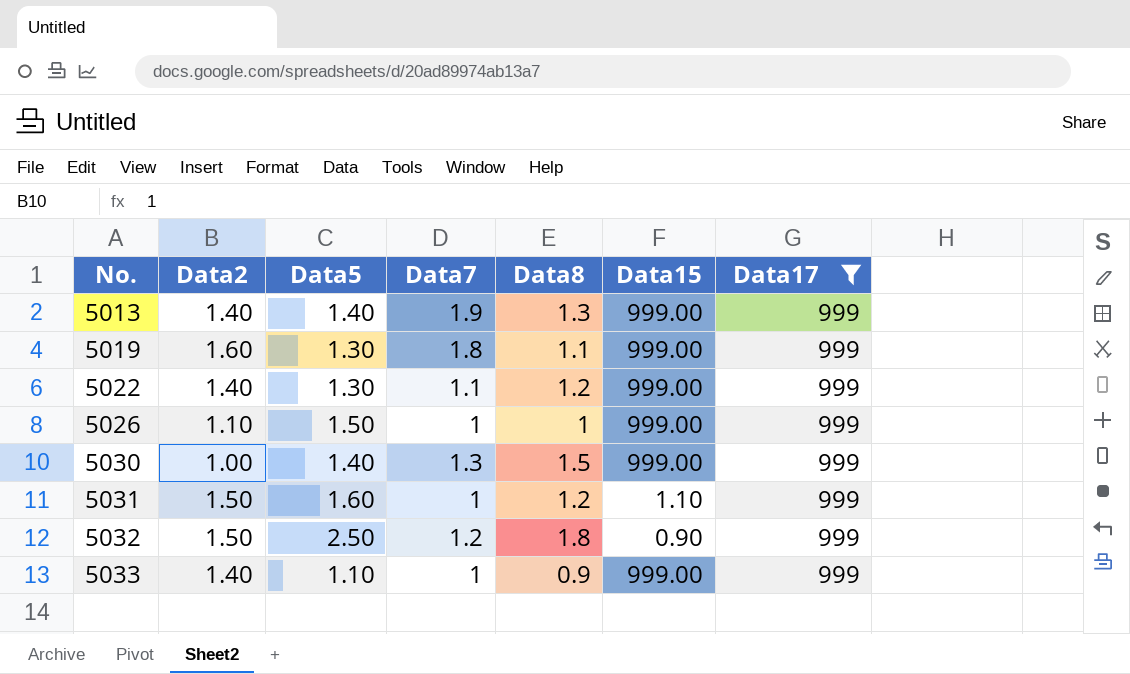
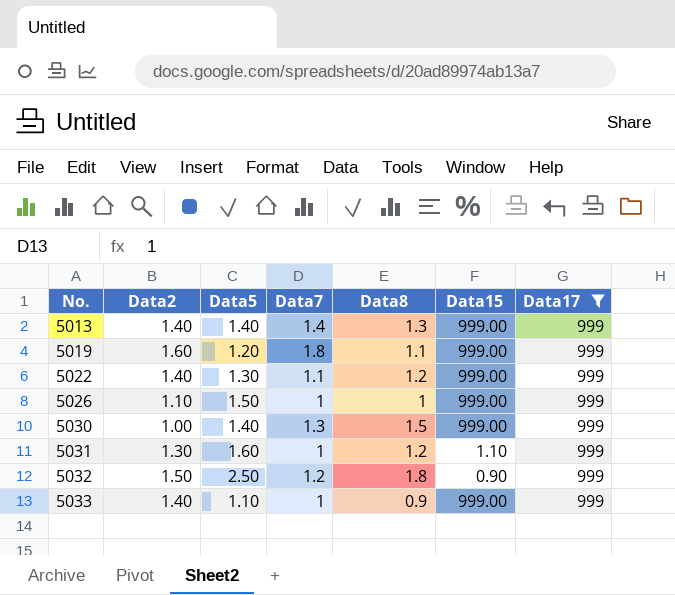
5013 | Data7: 1.9 -> 1.4
5019 | Data5: 1.30 -> 1.20
5031 | Data2: 1.50 -> 1.30

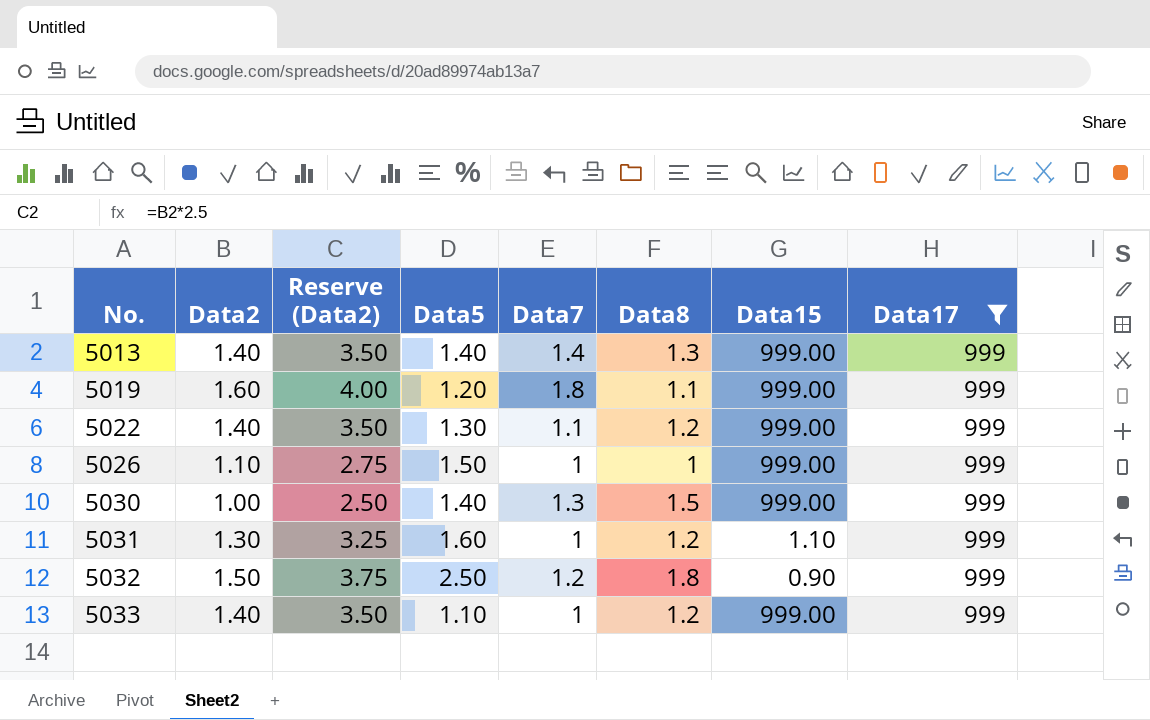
column Reserve (Data2) | formula: none -> [Data2] * 2.5
5033 | Data8: 0.9 -> 1.2

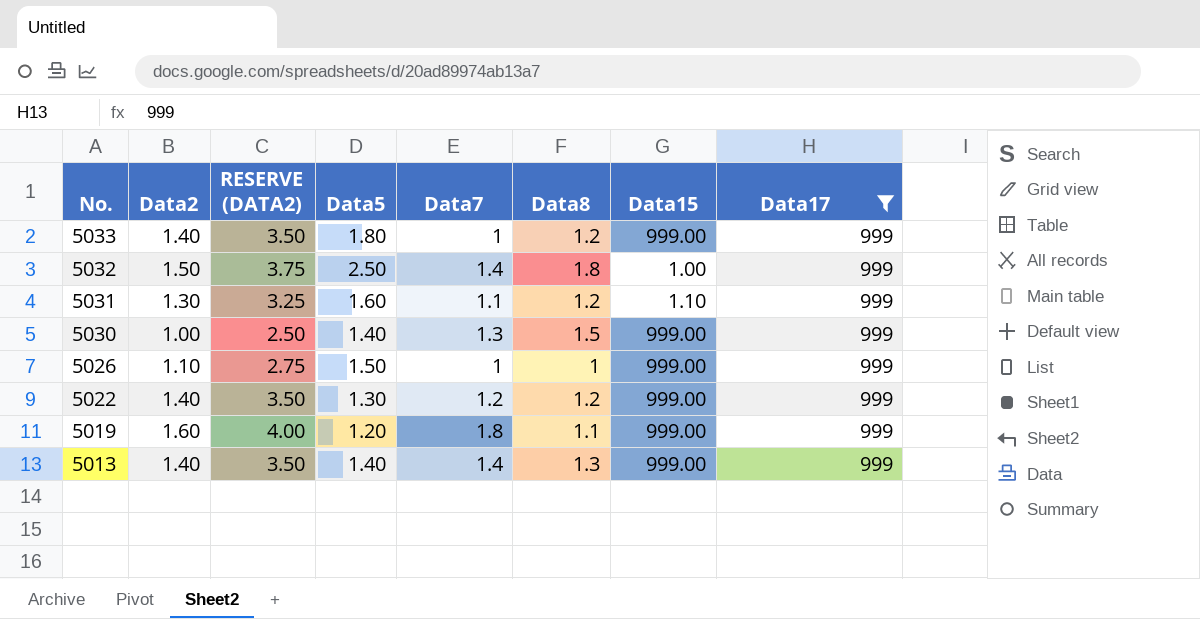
row order: No. ascending -> No. descending
column name: Reserve (Data2) -> RESERVE (DATA2)
5033 | Data5: 1.10 -> 1.80
5032 | Data7: 1.2 -> 1.4
5032 | Data15: 0.90 -> 1.00
5031 | Data7: 1 -> 1.1
5022 | Data7: 1.1 -> 1.2

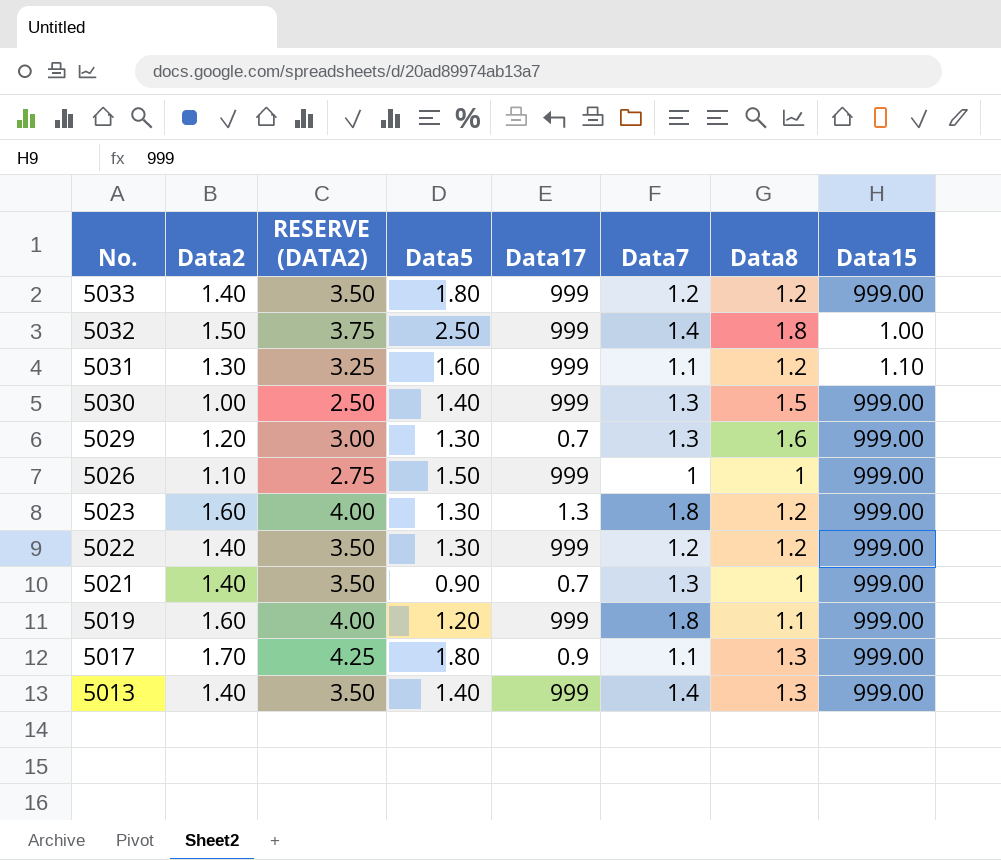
filter: Data17 = 999 -> none
column Data17 | position: 8 -> 5
5033 | Data7: 1 -> 1.2

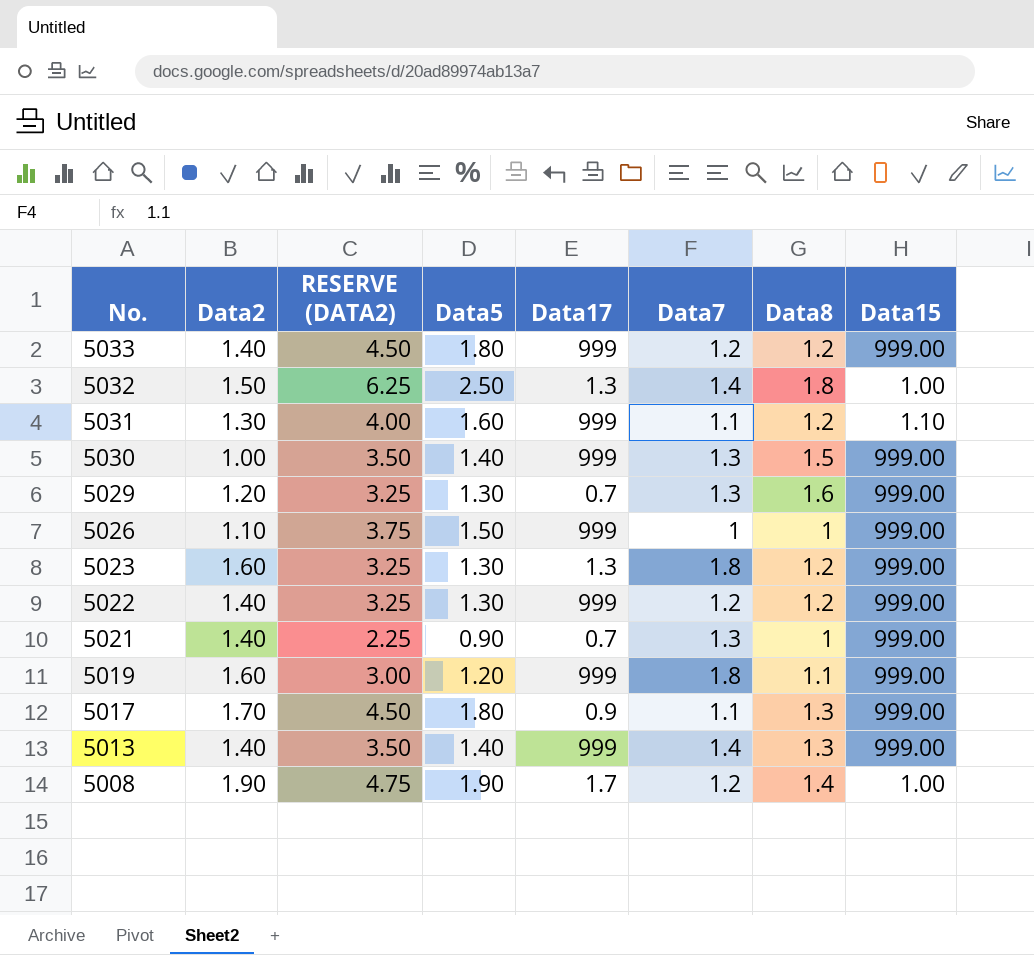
column RESERVE (DATA2) | formula: [Data2] * 2.5 -> [Data5] * 2.5
5032 | Data17: 999 -> 1.3
row 5008: none -> 1.90 | 4.75 | 1.90 | 1.7 | 1.2 | 1.4 | 1.00

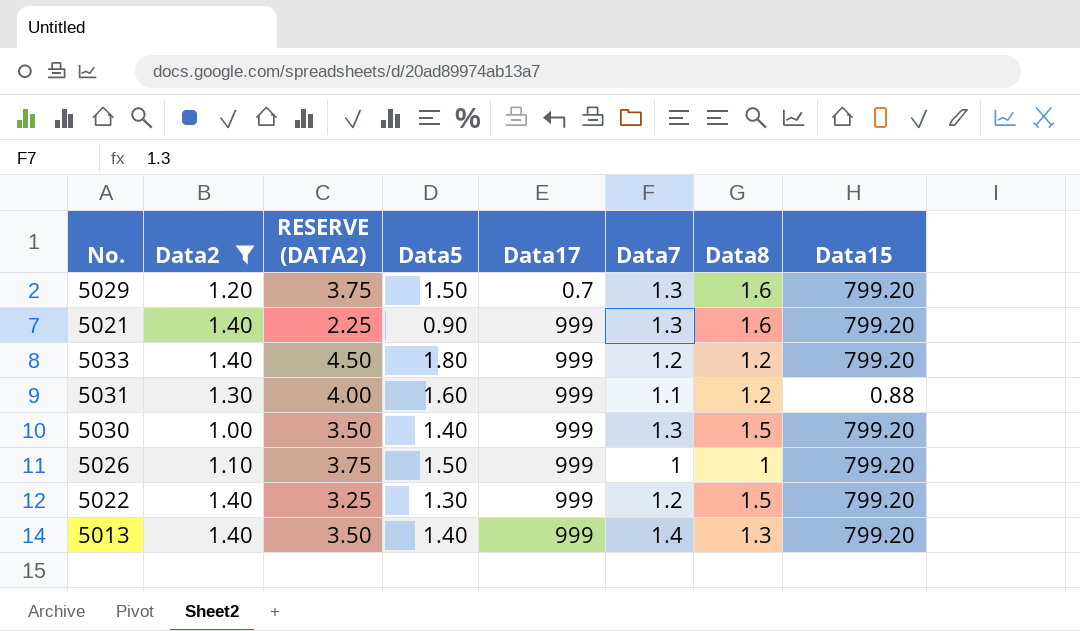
filter: none -> Data2 <= 1.40
row order: No. descending -> Data17 ascending
5029 | RESERVE (DATA2): 3.25 -> 3.75
5029 | Data5: 1.30 -> 1.50
5029 | Data15: 999.00 -> 799.20
5021 | Data17: 0.7 -> 999
5021 | Data8: 1 -> 1.6
5021 | Data15: 999.00 -> 799.20
5033 | Data15: 999.00 -> 799.20
5031 | Data15: 1.10 -> 0.88
5030 | Data15: 999.00 -> 799.20
5026 | Data15: 999.00 -> 799.20
5022 | Data8: 1.2 -> 1.5
5022 | Data15: 999.00 -> 799.20
5013 | Data15: 999.00 -> 799.20

